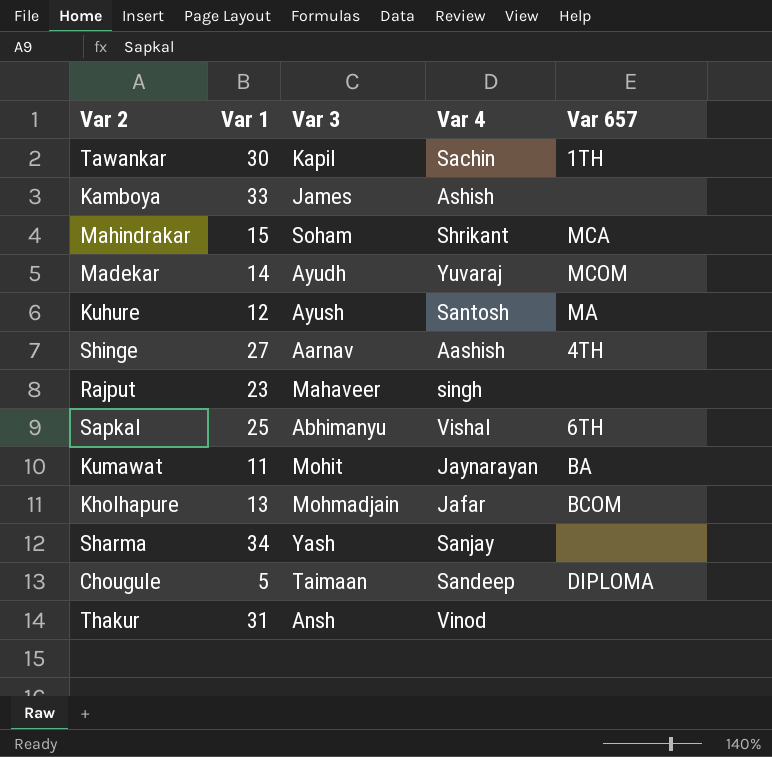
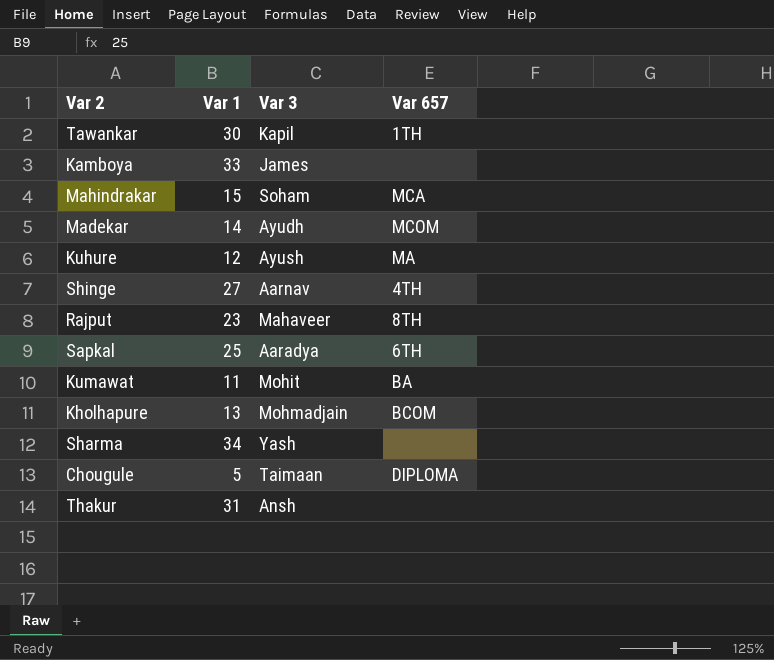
column Var 4 | position: 4 -> none
Rajput | Var 657: none -> 8TH
Sapkal | Var 3: Abhimanyu -> Aaradya

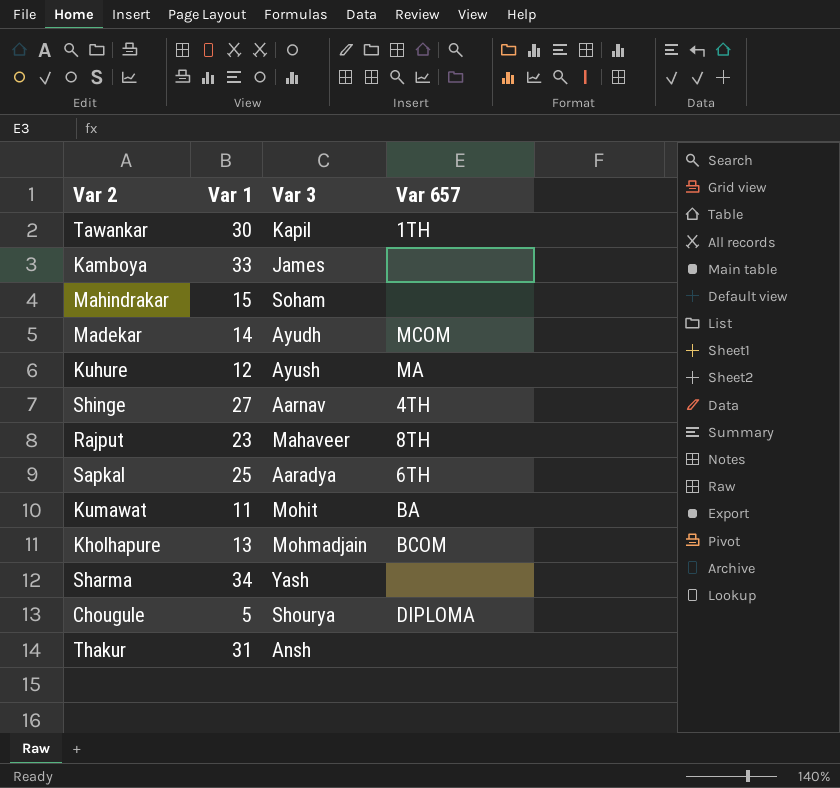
Mahindrakar | Var 657: MCA -> none
Chougule | Var 3: Taimaan -> Shourya

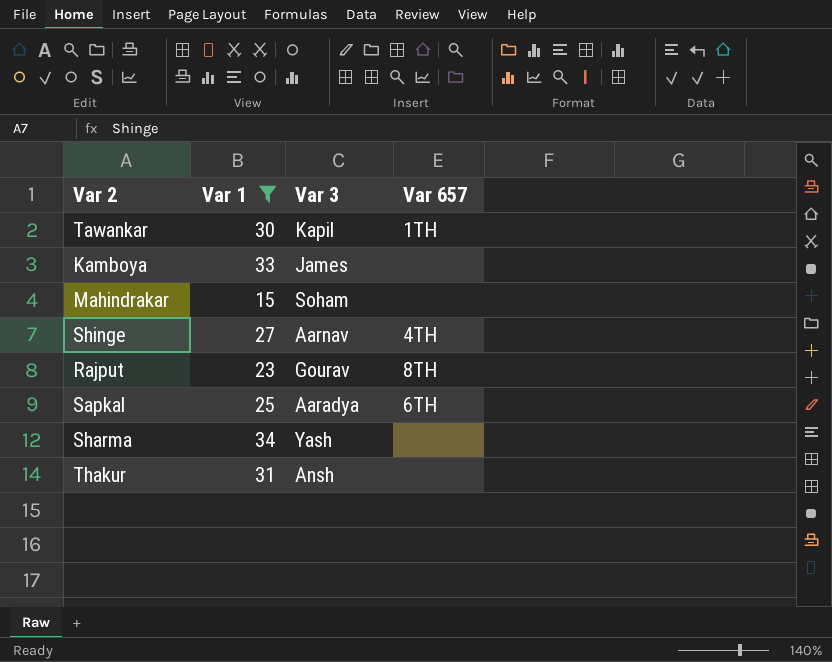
filter: none -> Var 1 >= 15
Rajput | Var 3: Mahaveer -> Gourav

